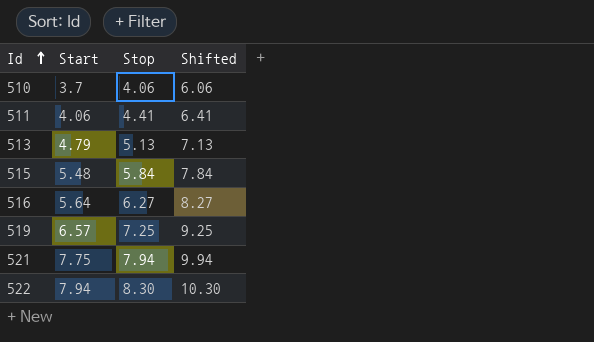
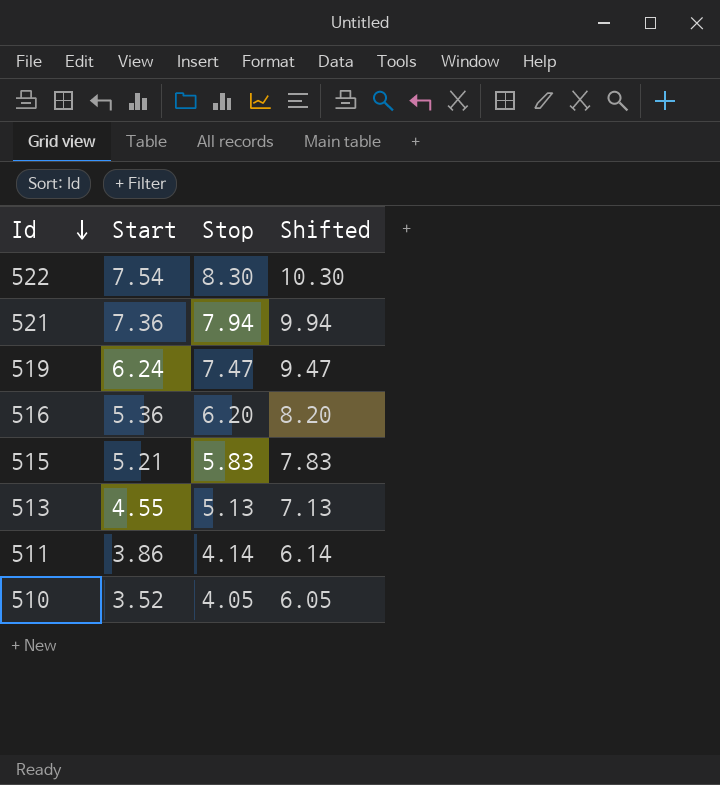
row order: Id ascending -> Id descending
522 | Start: 7.94 -> 7.54
521 | Start: 7.75 -> 7.36
519 | Start: 6.57 -> 6.24
519 | Stop: 7.25 -> 7.47
519 | Shifted: 9.25 -> 9.47
516 | Start: 5.64 -> 5.36
516 | Stop: 6.27 -> 6.20
516 | Shifted: 8.27 -> 8.20
515 | Start: 5.48 -> 5.21
515 | Stop: 5.84 -> 5.83
515 | Shifted: 7.84 -> 7.83
513 | Start: 4.79 -> 4.55
511 | Start: 4.06 -> 3.86
511 | Stop: 4.41 -> 4.14
511 | Shifted: 6.41 -> 6.14
510 | Start: 3.7 -> 3.52
510 | Stop: 4.06 -> 4.05
510 | Shifted: 6.06 -> 6.05

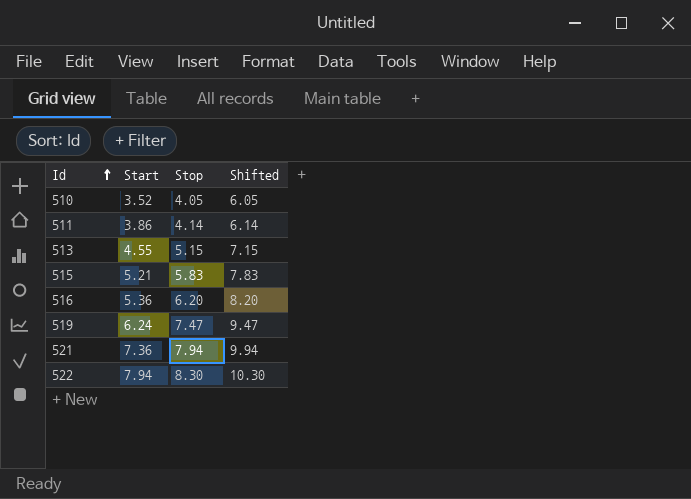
row order: Id descending -> Id ascending
513 | Stop: 5.13 -> 5.15
513 | Shifted: 7.13 -> 7.15
522 | Start: 7.54 -> 7.94

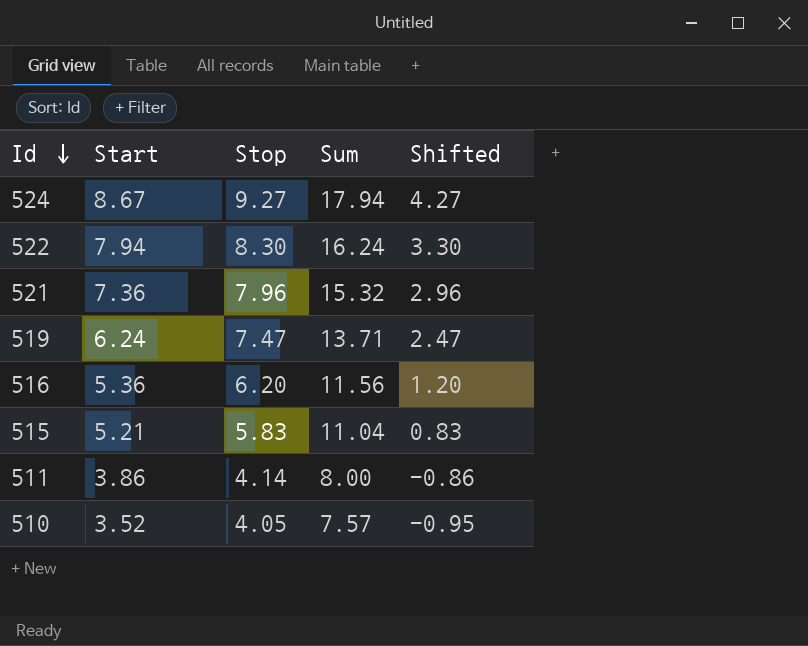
row order: Id ascending -> Id descending
column Sum | formula: none -> [Start] + [Stop]
column Shifted | formula: [Stop] + 2 -> [Stop] - 5
row 513: 4.55 | 5.15 | 7.15 -> none
row 524: none -> 8.67 | 9.27 | 17.94 | 4.27
521 | Stop: 7.94 -> 7.96

